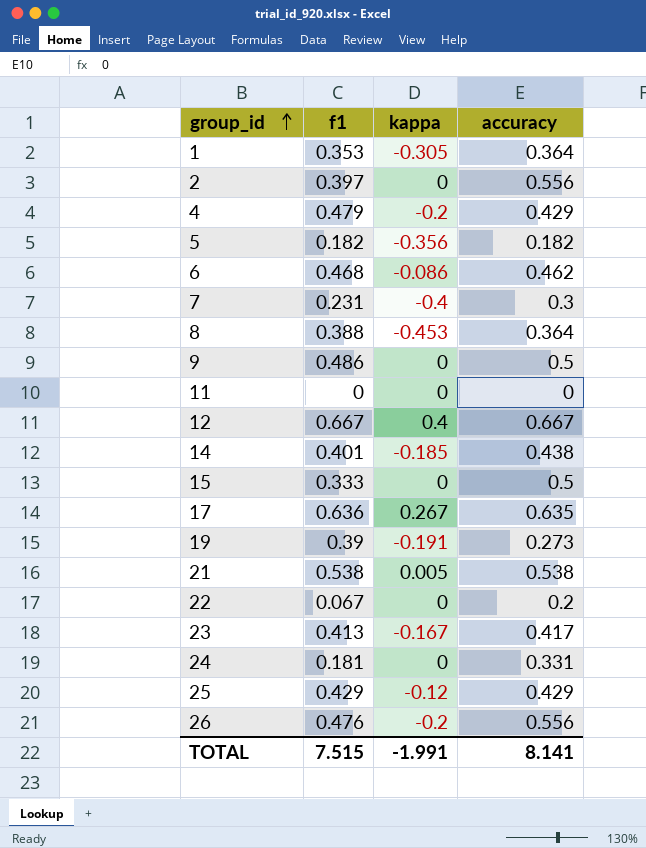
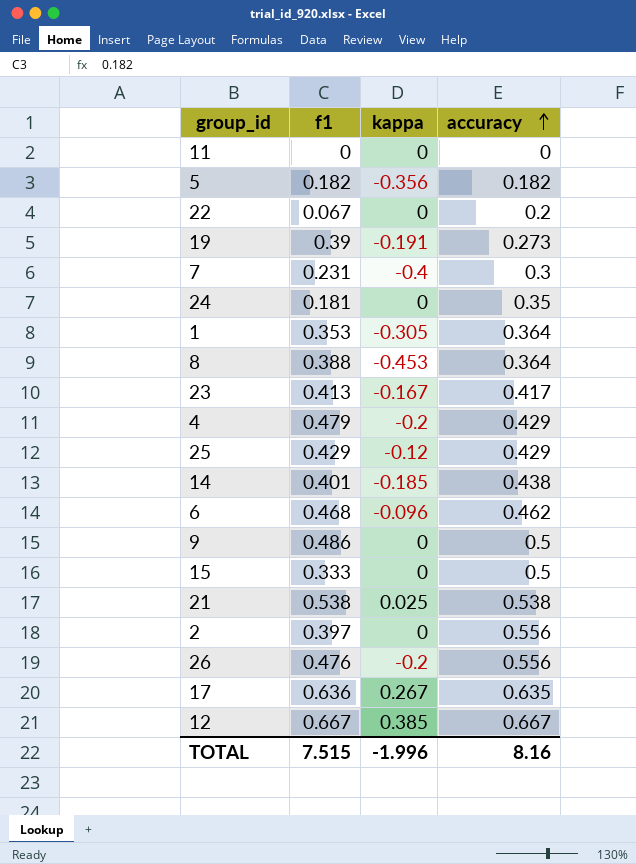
row order: group_id ascending -> accuracy ascending
24 | accuracy: 0.331 -> 0.35
6 | kappa: -0.086 -> -0.096
21 | kappa: 0.005 -> 0.025
12 | kappa: 0.4 -> 0.385
TOTAL | kappa: -1.991 -> -1.996
TOTAL | accuracy: 8.141 -> 8.16

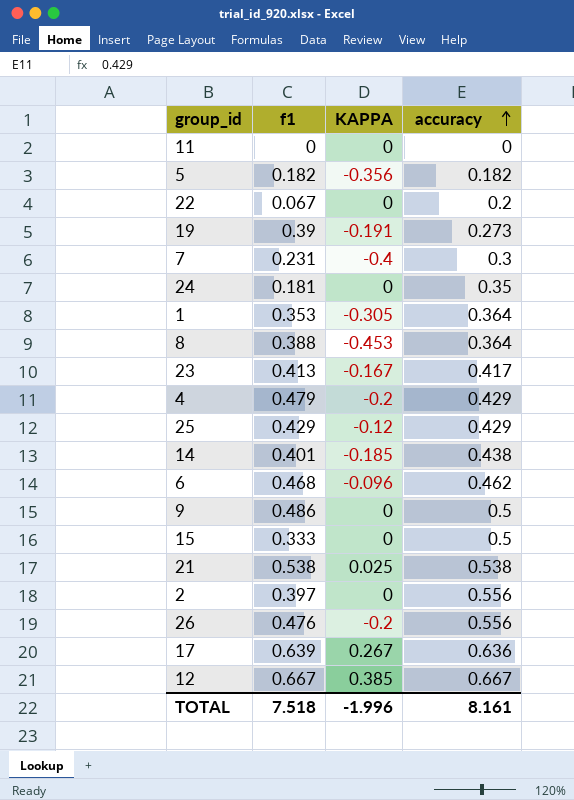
column name: kappa -> KAPPA
17 | f1: 0.636 -> 0.639
17 | accuracy: 0.635 -> 0.636
TOTAL | f1: 7.515 -> 7.518
TOTAL | accuracy: 8.16 -> 8.161

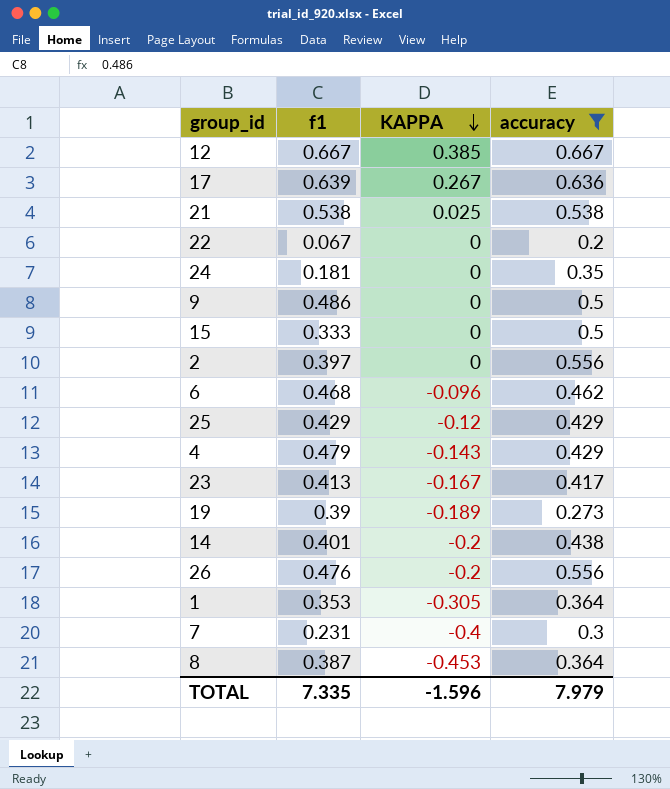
filter: none -> accuracy >= 0.2
row order: accuracy ascending -> KAPPA descending
4 | KAPPA: -0.2 -> -0.143
19 | KAPPA: -0.191 -> -0.189
14 | KAPPA: -0.185 -> -0.2
8 | f1: 0.388 -> 0.387
TOTAL | f1: 7.518 -> 7.335
TOTAL | KAPPA: -1.996 -> -1.596
TOTAL | accuracy: 8.161 -> 7.979

